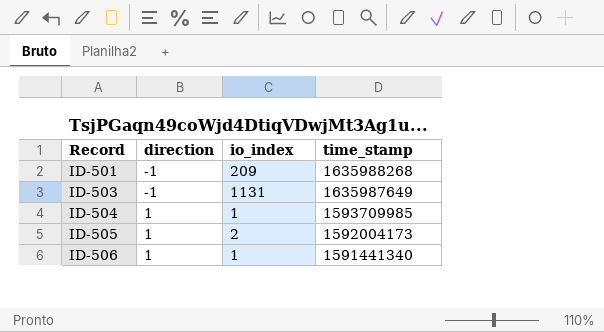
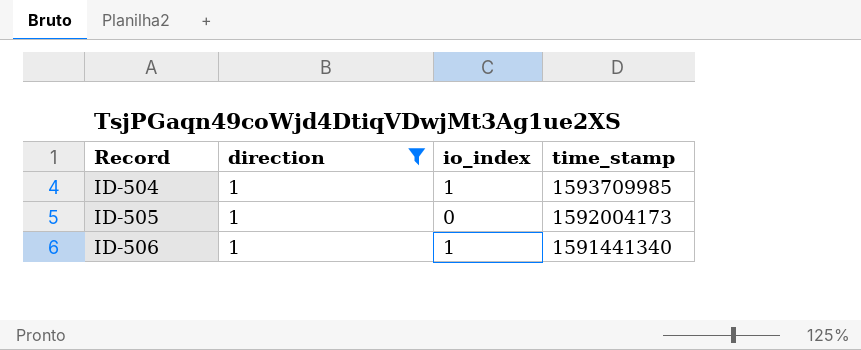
filter: none -> direction = 1
ID-505 | io_index: 2 -> 0

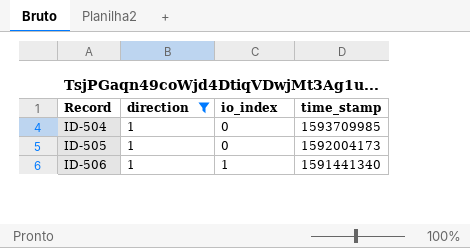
ID-504 | io_index: 1 -> 0

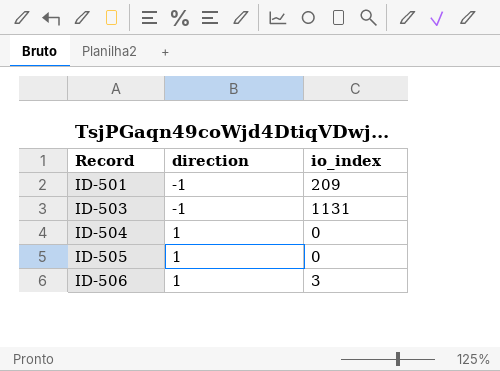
filter: direction = 1 -> none
column time_stamp | position: 4 -> none
ID-506 | io_index: 1 -> 3

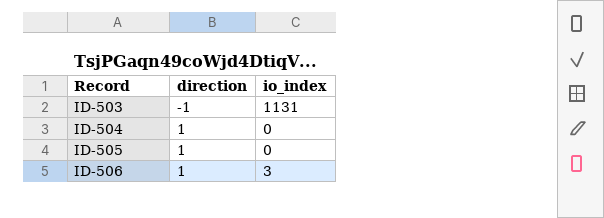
row ID-501: -1 | 209 -> none

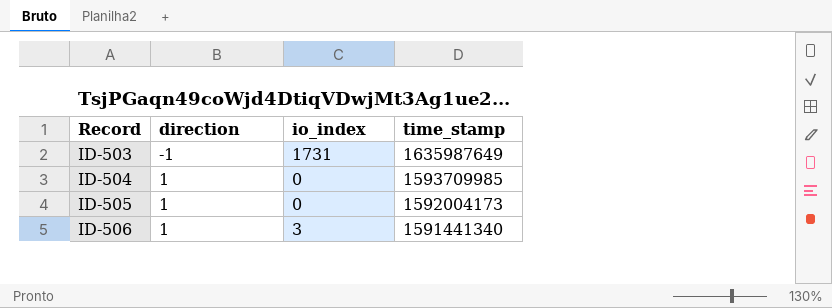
column time_stamp | position: none -> 4
ID-503 | io_index: 1131 -> 1731

